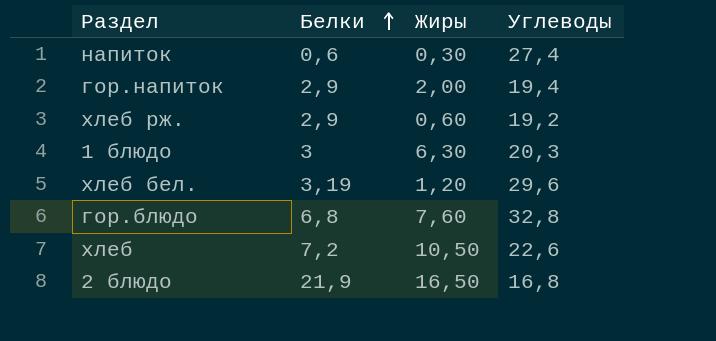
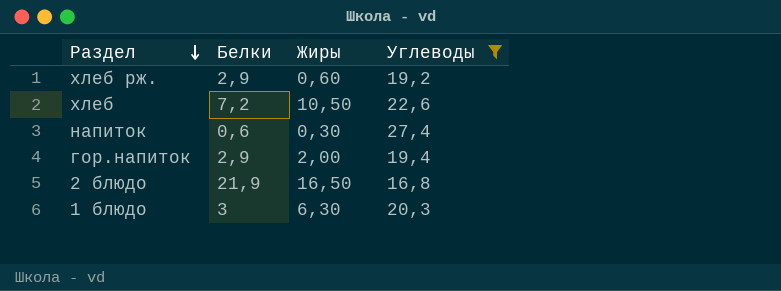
filter: none -> Углеводы <= 27,4
row order: Белки ascending -> Раздел descending

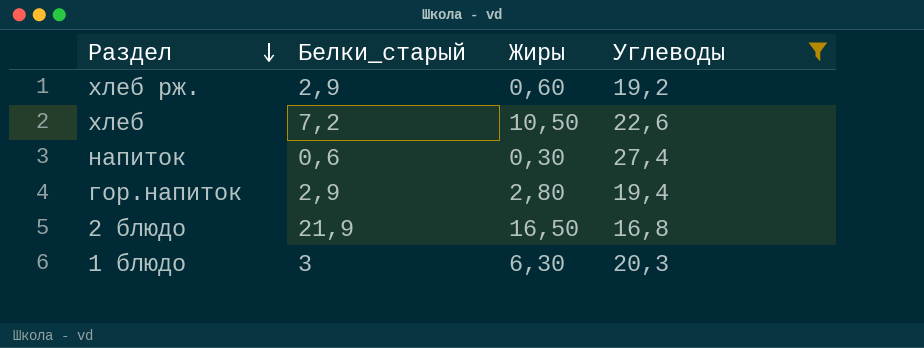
column name: Белки -> Белки_старый
гор.напиток | Жиры: 2,00 -> 2,80

